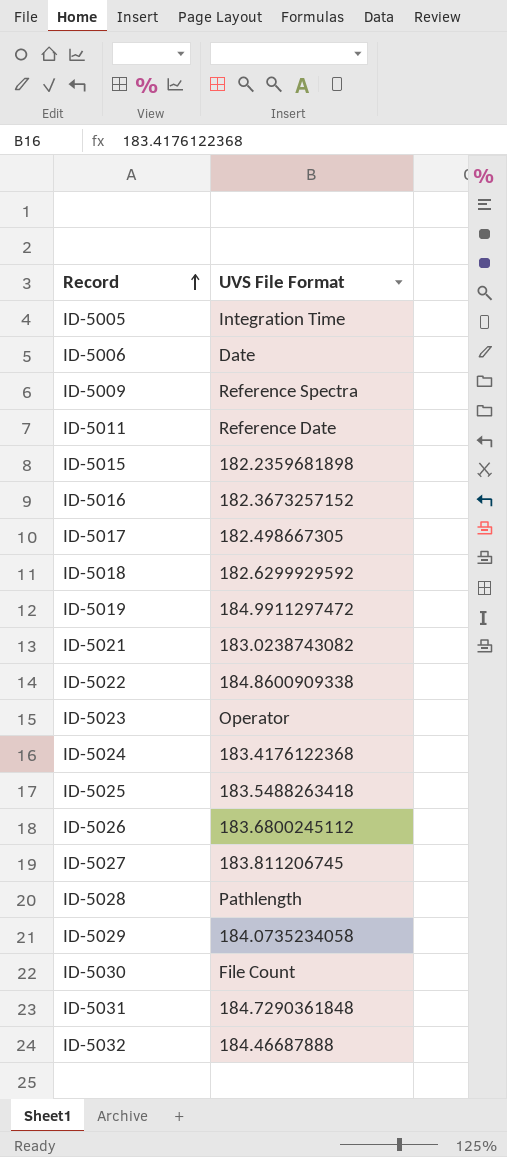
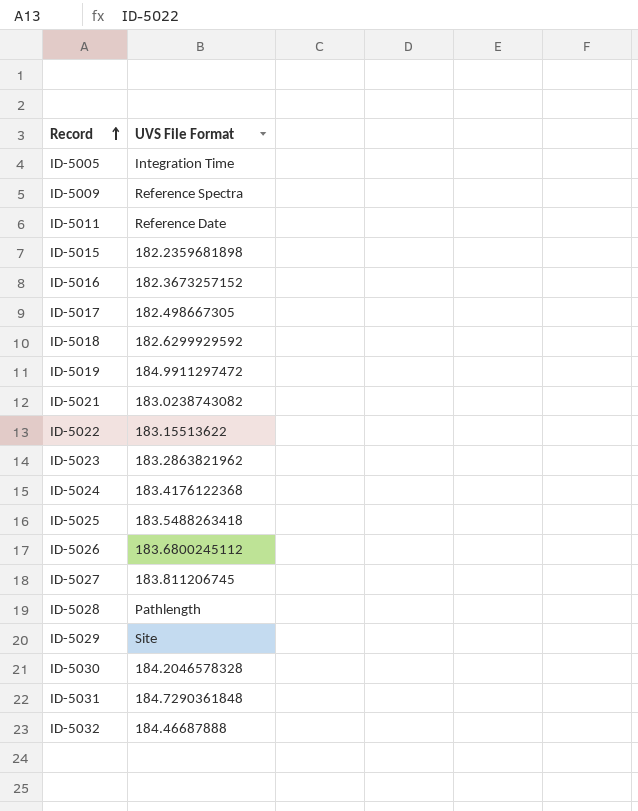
row ID-5006: Date -> none
ID-5022 | UVS File Format: 184.8600909338 -> 183.15513622
ID-5023 | UVS File Format: Operator -> 183.2863821962
ID-5029 | UVS File Format: 184.0735234058 -> Site
ID-5030 | UVS File Format: File Count -> 184.2046578328

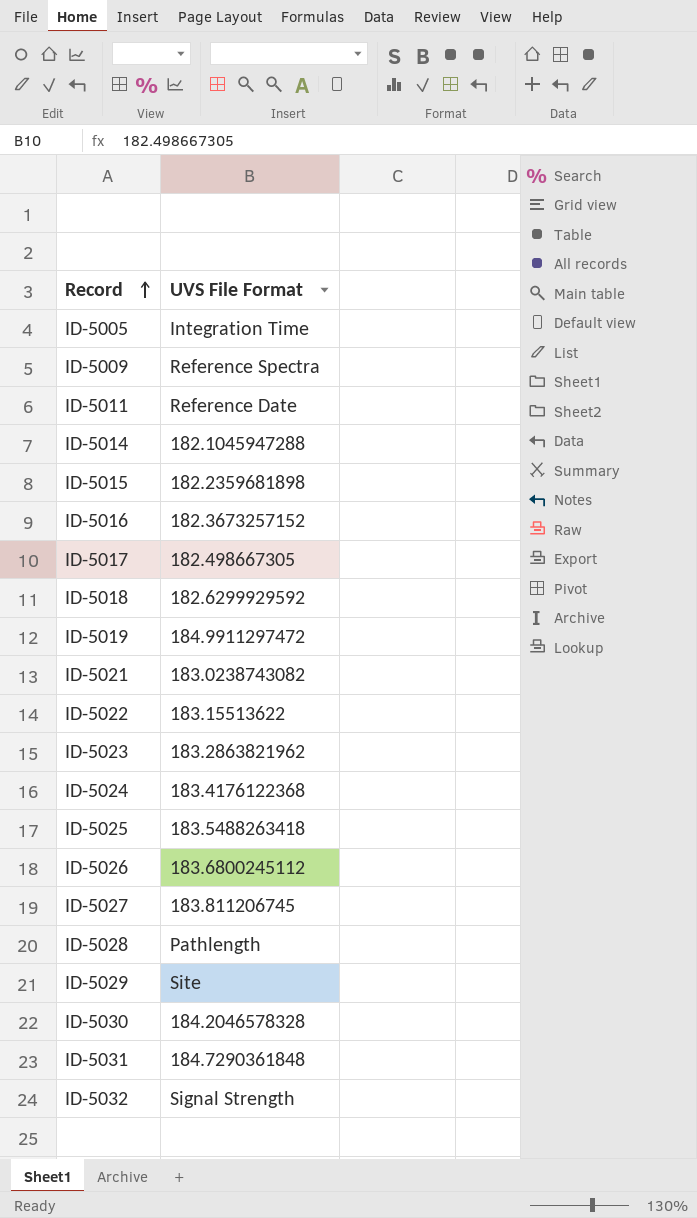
row ID-5014: none -> 182.1045947288
ID-5032 | UVS File Format: 184.46687888 -> Signal Strength

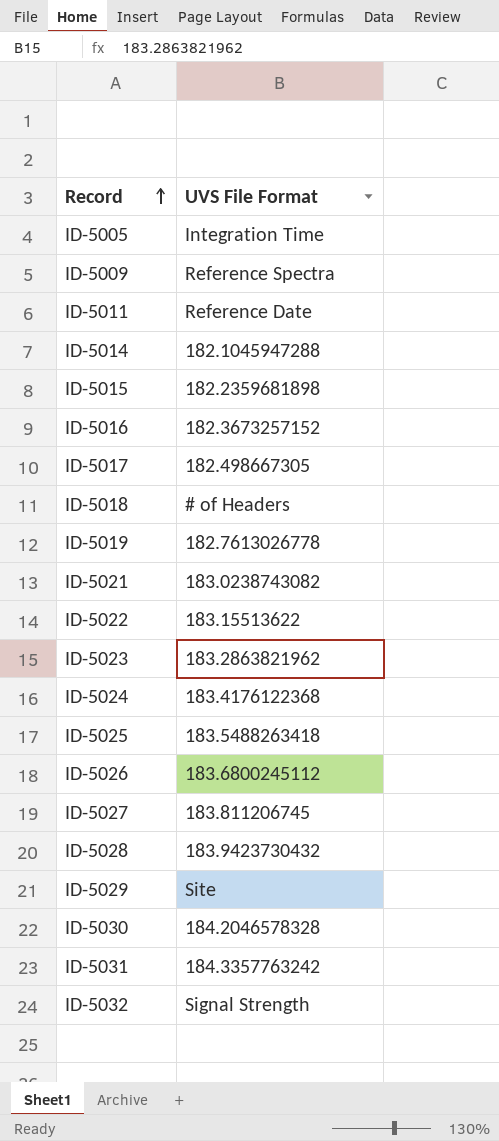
ID-5018 | UVS File Format: 182.6299929592 -> # of Headers
ID-5019 | UVS File Format: 184.9911297472 -> 182.7613026778
ID-5028 | UVS File Format: Pathlength -> 183.9423730432
ID-5031 | UVS File Format: 184.7290361848 -> 184.3357763242

